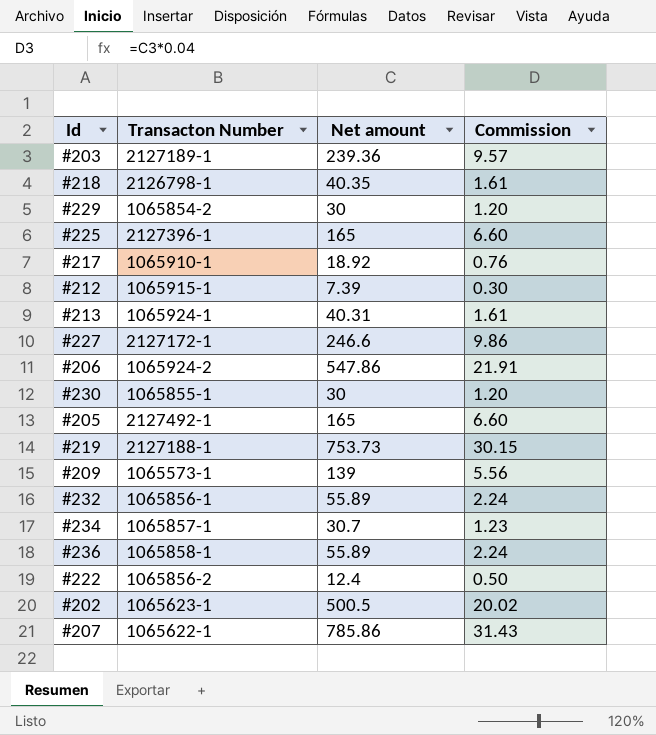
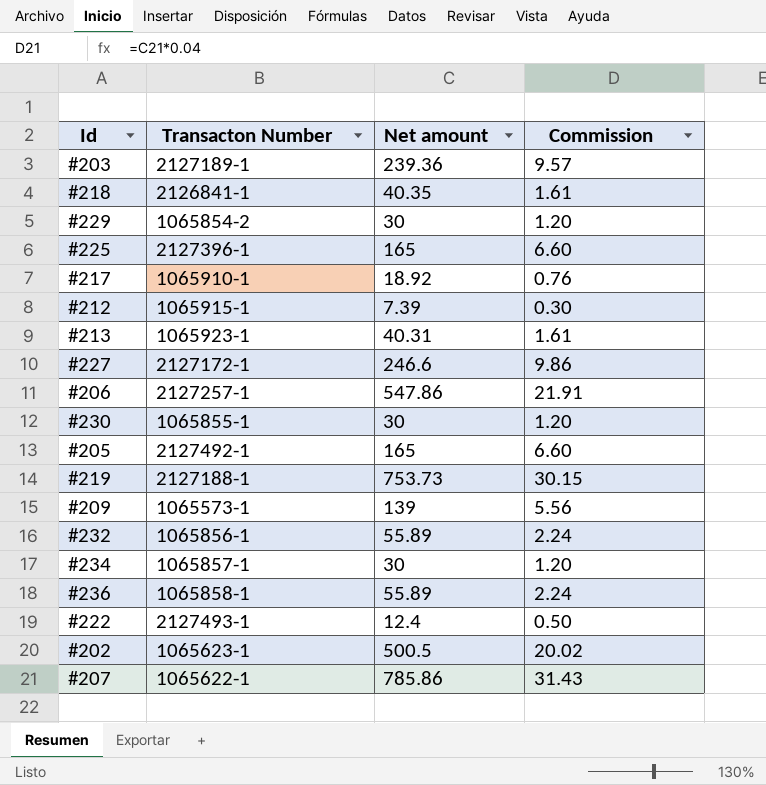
#218 | Transacton Number: 2126798-1 -> 2126841-1
#213 | Transacton Number: 1065924-1 -> 1065923-1
#206 | Transacton Number: 1065924-2 -> 2127257-1
#234 | Net amount: 30.7 -> 30
#234 | Commission: 1.23 -> 1.20
#222 | Transacton Number: 1065856-2 -> 2127493-1

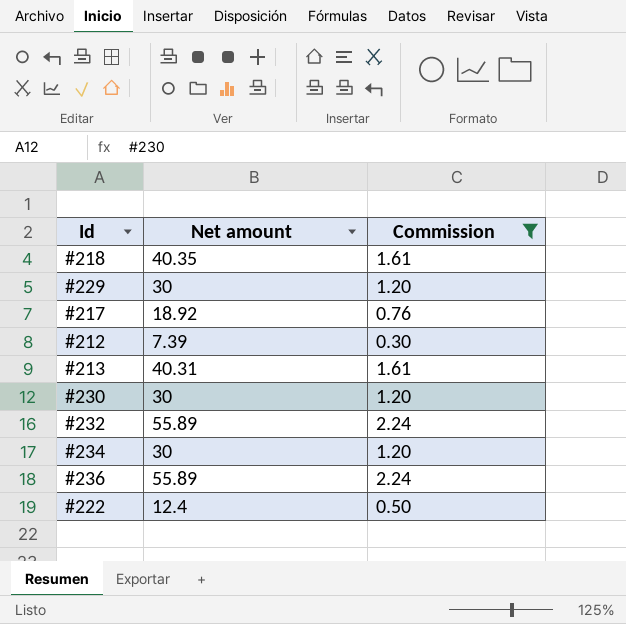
filter: none -> Commission <= 2.24
column Transacton Number | position: 2 -> none

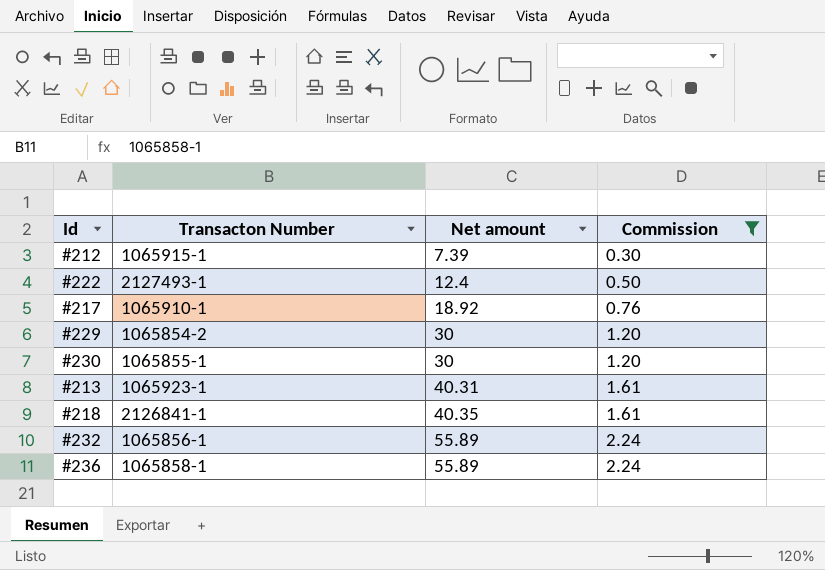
row order: none -> Net amount ascending
column Transacton Number | position: none -> 2
row #234: 30 | 1.20 -> none

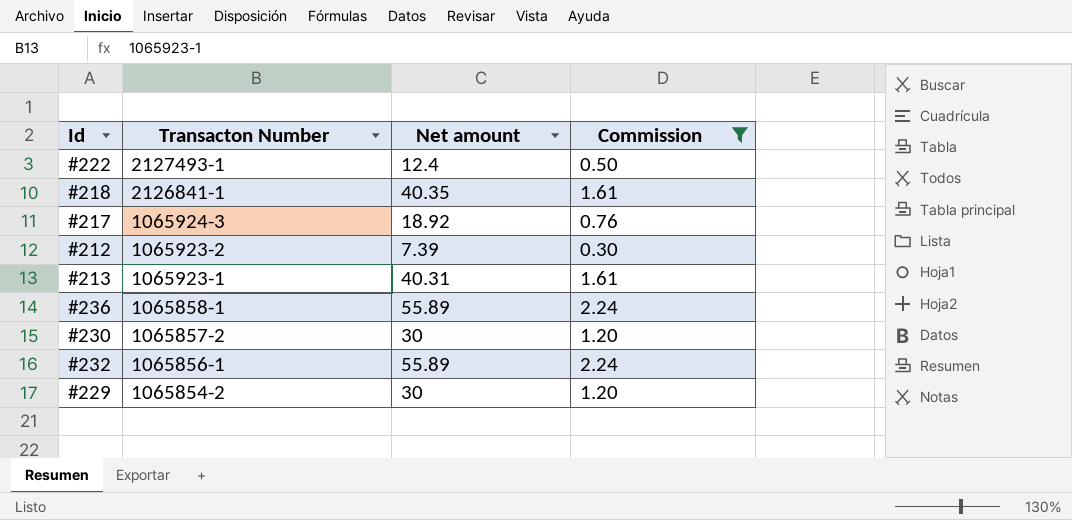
row order: Net amount ascending -> Transacton Number descending
#217 | Transacton Number: 1065910-1 -> 1065924-3
#212 | Transacton Number: 1065915-1 -> 1065923-2
#230 | Transacton Number: 1065855-1 -> 1065857-2

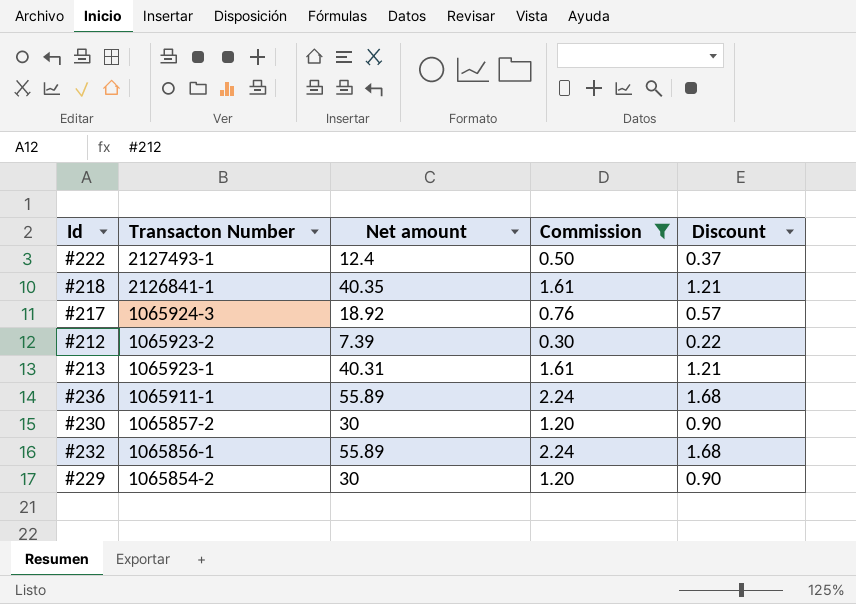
column Discount | formula: none -> [Net amount] * 0.03
#236 | Transacton Number: 1065858-1 -> 1065911-1

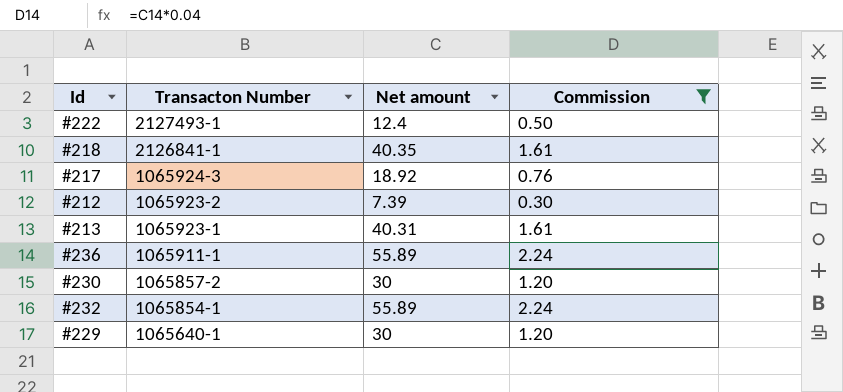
column Discount | formula: [Net amount] * 0.03 -> none
#232 | Transacton Number: 1065856-1 -> 1065854-1
#229 | Transacton Number: 1065854-2 -> 1065640-1

